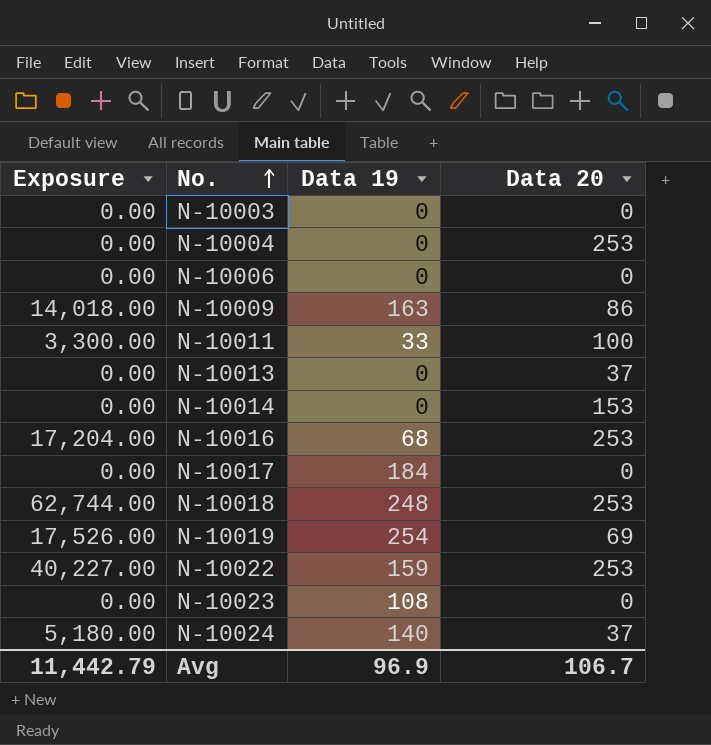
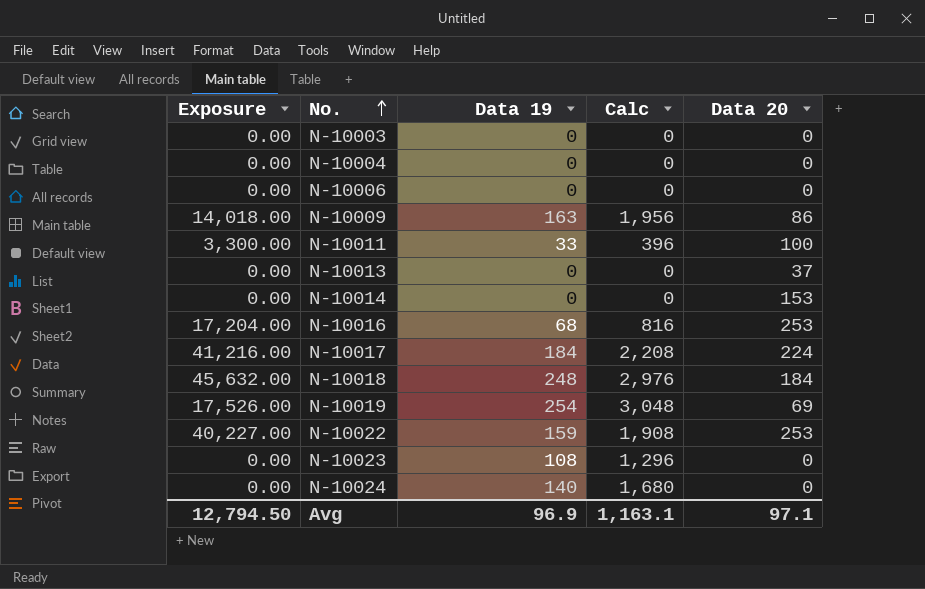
column Calc | formula: none -> [Data 19] * 12
N-10004 | Data 20: 253 -> 0
N-10017 | Exposure: 0.00 -> 41,216.00
N-10017 | Data 20: 0 -> 224
N-10018 | Exposure: 62,744.00 -> 45,632.00
N-10018 | Data 20: 253 -> 184
N-10024 | Exposure: 5,180.00 -> 0.00
N-10024 | Data 20: 37 -> 0
Avg | Exposure: 11,442.79 -> 12,794.50
Avg | Data 20: 106.7 -> 97.1

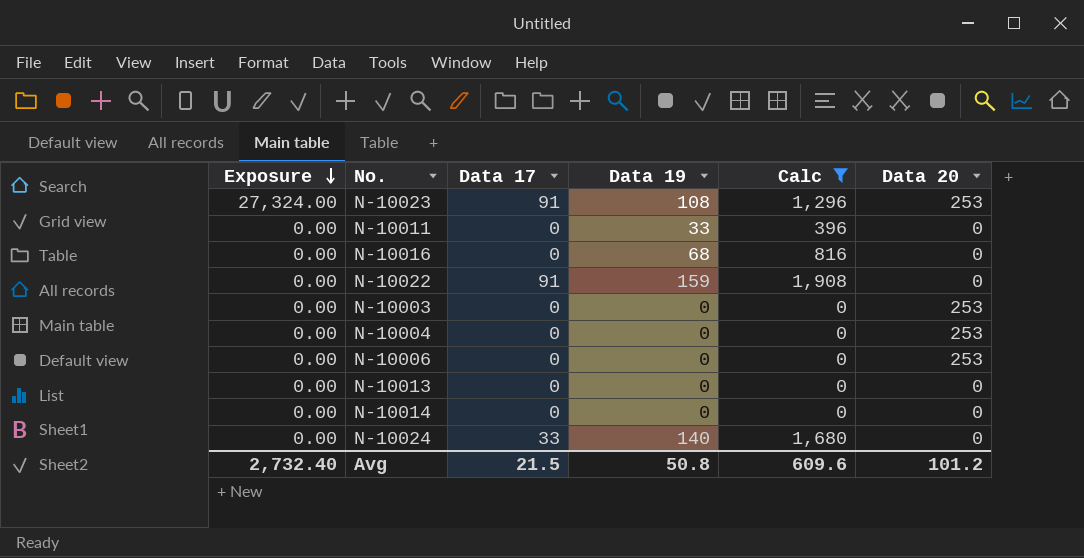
filter: none -> Calc <= 1,908
row order: No. ascending -> Exposure descending
column Data 17 | position: none -> 3
N-10023 | Exposure: 0.00 -> 27,324.00
N-10023 | Data 20: 0 -> 253
N-10011 | Exposure: 3,300.00 -> 0.00
N-10011 | Data 20: 100 -> 0
N-10016 | Exposure: 17,204.00 -> 0.00
N-10016 | Data 20: 253 -> 0
N-10022 | Exposure: 40,227.00 -> 0.00
N-10022 | Data 20: 253 -> 0
N-10003 | Data 20: 0 -> 253
N-10004 | Data 20: 0 -> 253
N-10006 | Data 20: 0 -> 253
N-10013 | Data 20: 37 -> 0
N-10014 | Data 20: 153 -> 0
Avg | Exposure: 12,794.50 -> 2,732.40
Avg | Data 19: 96.9 -> 50.8
Avg | Calc: 1,163.1 -> 609.6
Avg | Data 20: 97.1 -> 101.2

